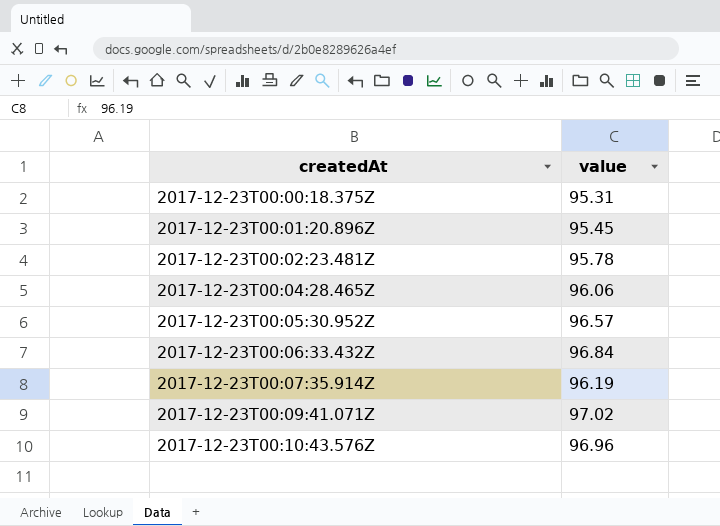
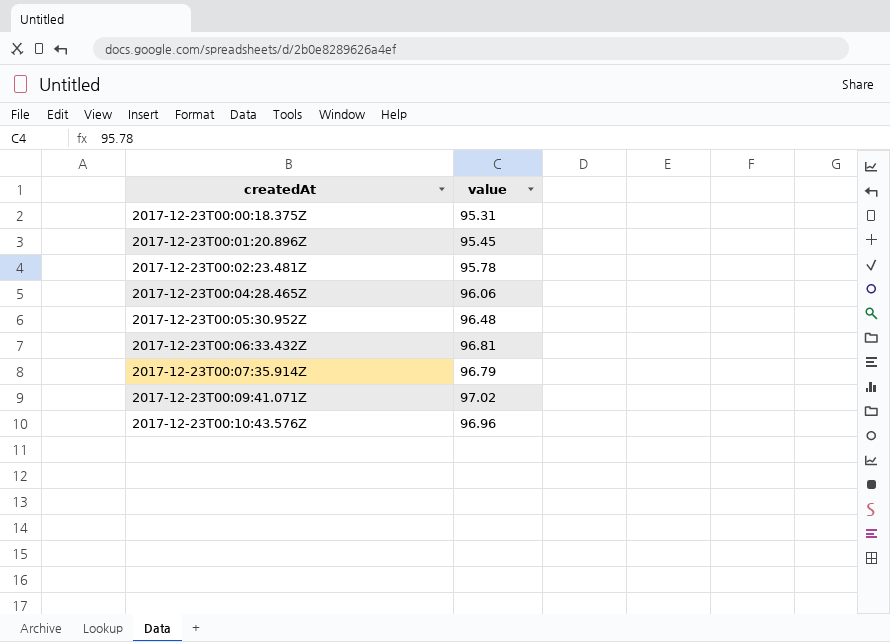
2017-12-23T00:05:30.952Z | value: 96.57 -> 96.48
2017-12-23T00:06:33.432Z | value: 96.84 -> 96.81
2017-12-23T00:07:35.914Z | value: 96.19 -> 96.79

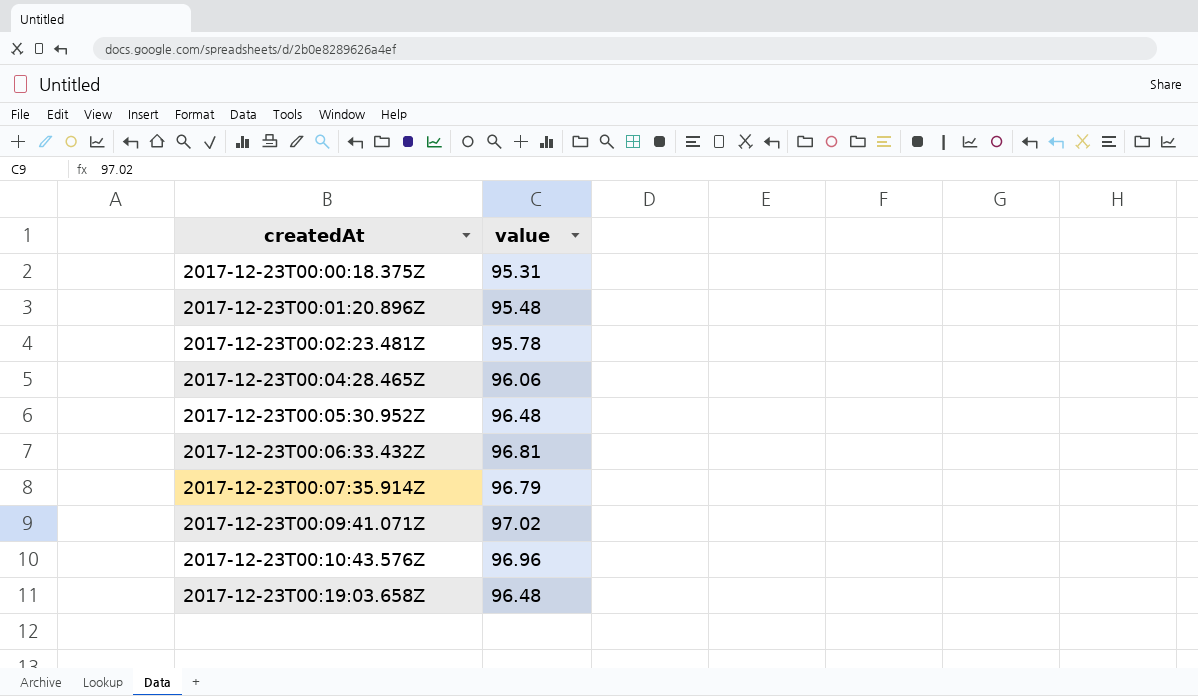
2017-12-23T00:01:20.896Z | value: 95.45 -> 95.48
row 2017-12-23T00:19:03.658Z: none -> 96.48

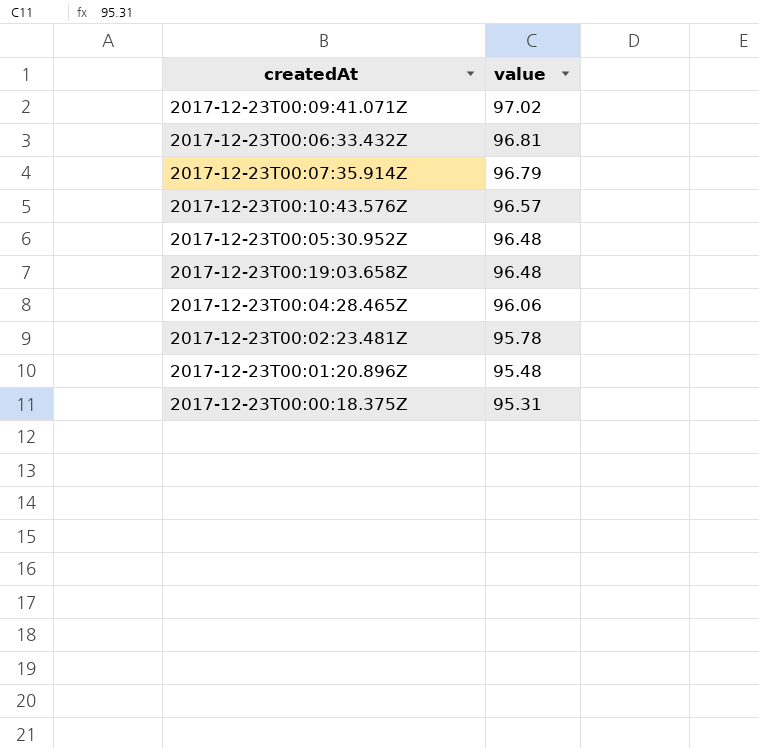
row order: createdAt ascending -> value descending
2017-12-23T00:10:43.576Z | value: 96.96 -> 96.57

